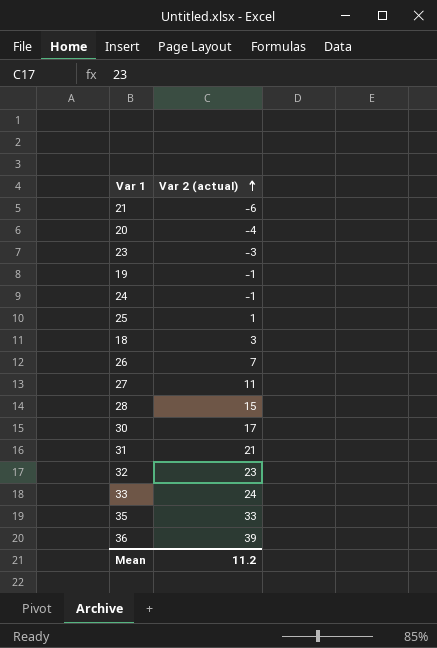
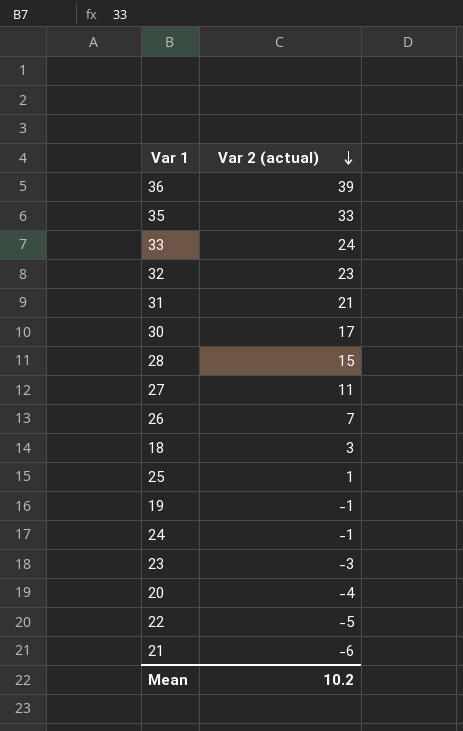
row order: Var 2 (actual) ascending -> Var 2 (actual) descending
row 22: none -> -5
Mean | Var 2 (actual): 11.2 -> 10.2

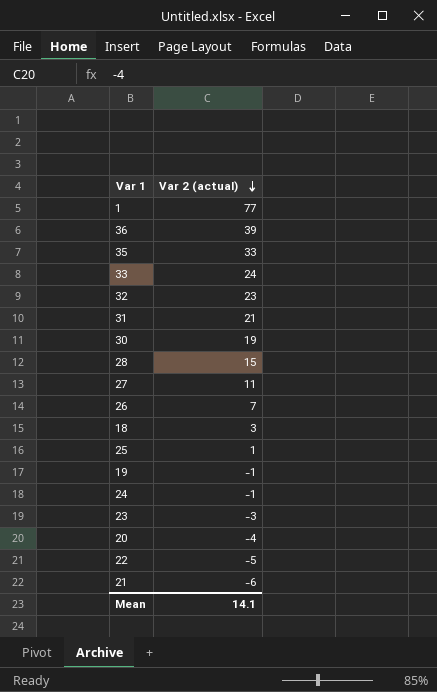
row 1: none -> 77
30 | Var 2 (actual): 17 -> 19
Mean | Var 2 (actual): 10.2 -> 14.1

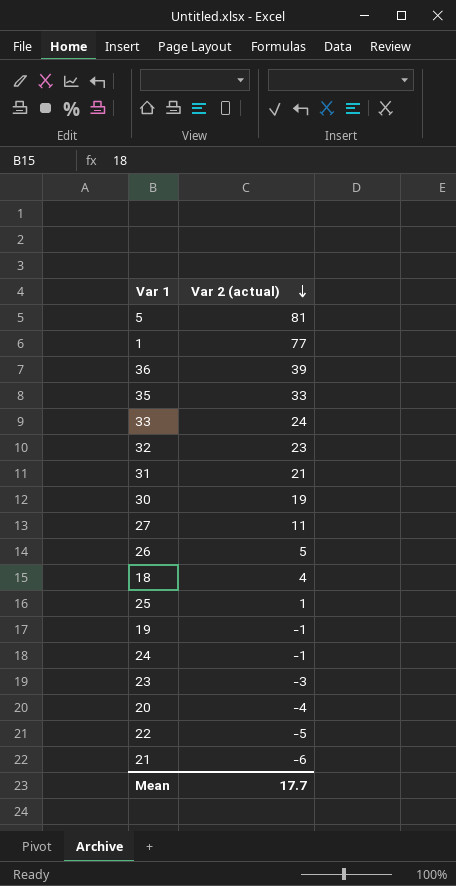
row 28: 15 -> none
row 5: none -> 81
26 | Var 2 (actual): 7 -> 5
18 | Var 2 (actual): 3 -> 4
Mean | Var 2 (actual): 14.1 -> 17.7

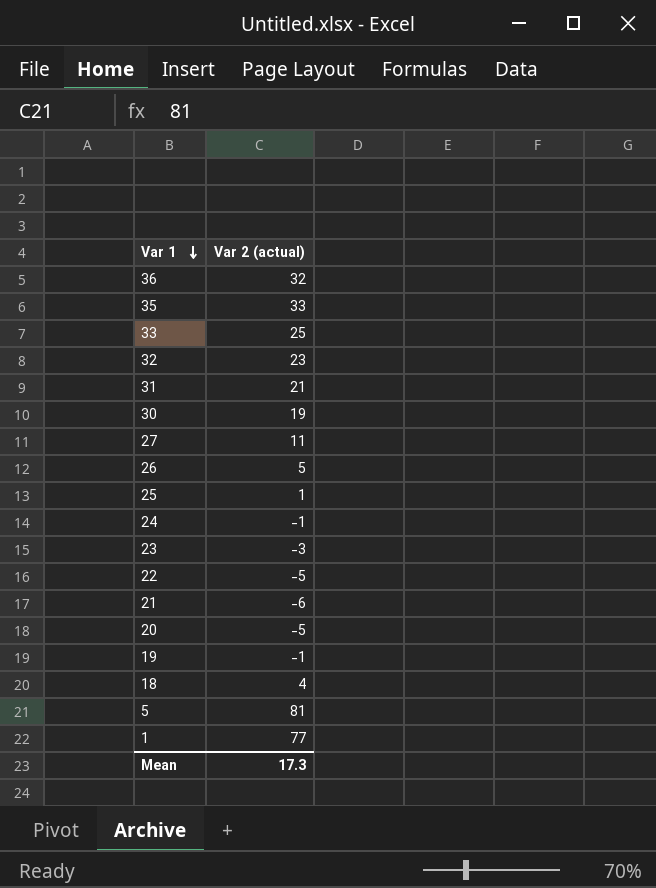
row order: Var 2 (actual) descending -> Var 1 descending
36 | Var 2 (actual): 39 -> 32
33 | Var 2 (actual): 24 -> 25
20 | Var 2 (actual): -4 -> -5
Mean | Var 2 (actual): 17.7 -> 17.3

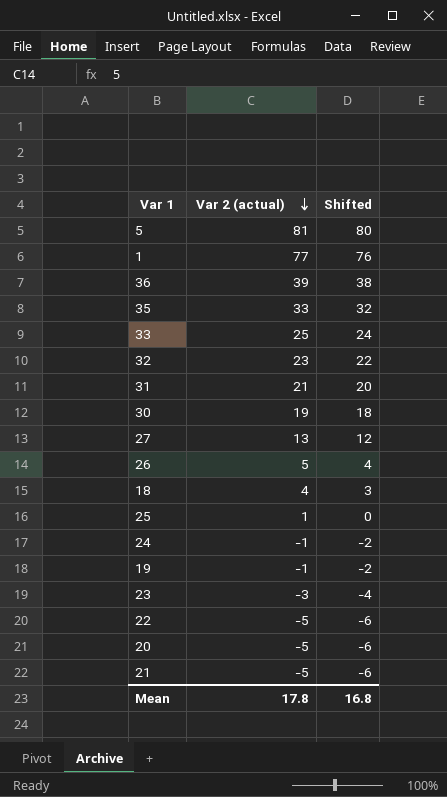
row order: Var 1 descending -> Var 2 (actual) descending
column Shifted | formula: none -> [Var 2 (actual)] - 1
36 | Var 2 (actual): 32 -> 39
27 | Var 2 (actual): 11 -> 13
21 | Var 2 (actual): -6 -> -5
Mean | Var 2 (actual): 17.3 -> 17.8

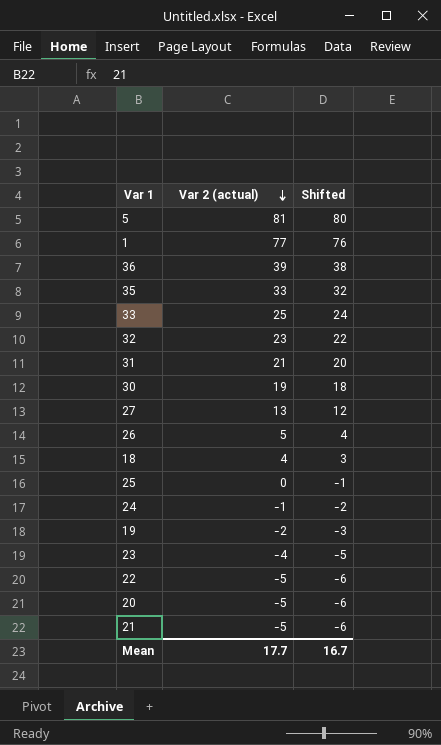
25 | Var 2 (actual): 1 -> 0
25 | Shifted: 0 -> -1
19 | Var 2 (actual): -1 -> -2
19 | Shifted: -2 -> -3
23 | Var 2 (actual): -3 -> -4
23 | Shifted: -4 -> -5
Mean | Var 2 (actual): 17.8 -> 17.7
Mean | Shifted: 16.8 -> 16.7

